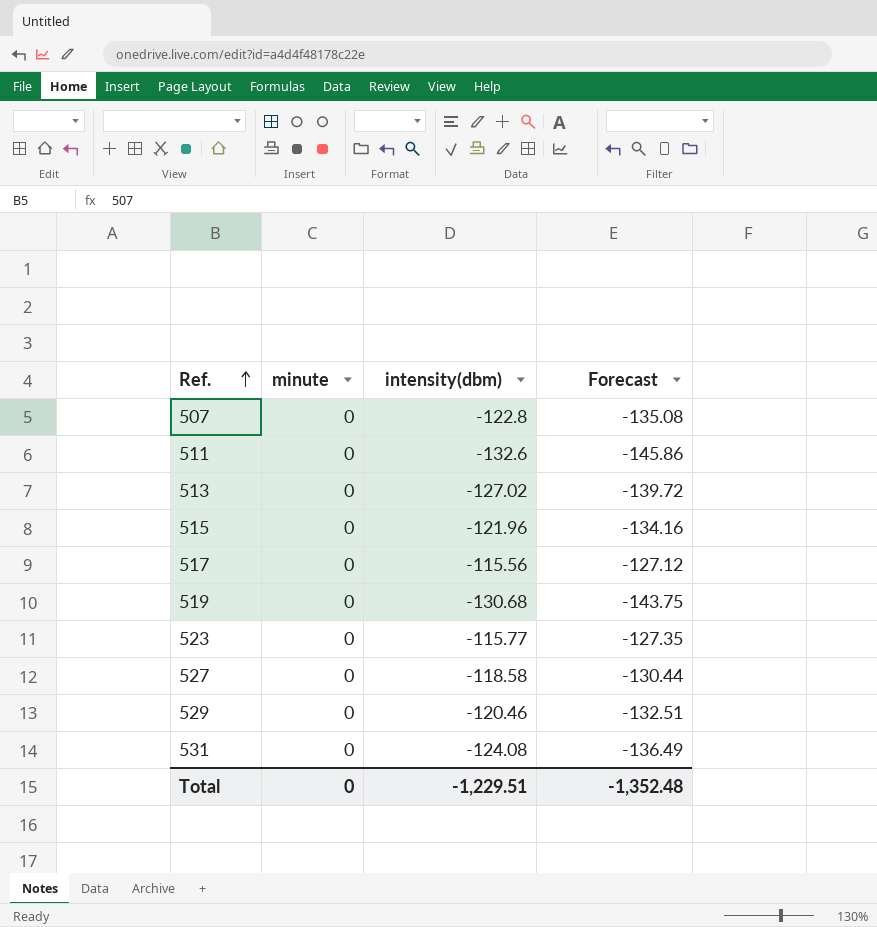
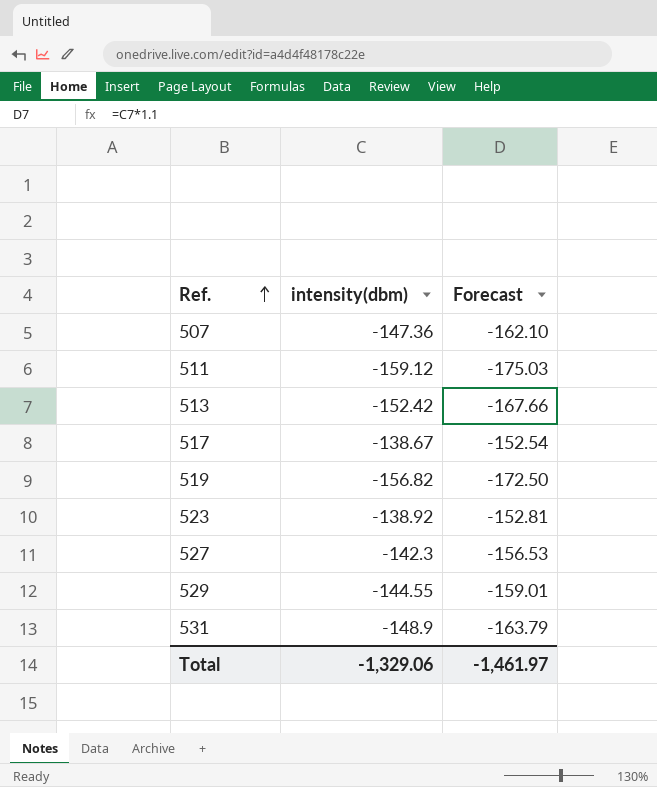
column minute | position: 2 -> none
row 515: 0 | -121.96 | -134.16 -> none
507 | intensity(dbm): -122.8 -> -147.36
507 | Forecast: -135.08 -> -162.10
511 | intensity(dbm): -132.6 -> -159.12
511 | Forecast: -145.86 -> -175.03
513 | intensity(dbm): -127.02 -> -152.42
513 | Forecast: -139.72 -> -167.66
517 | intensity(dbm): -115.56 -> -138.67
517 | Forecast: -127.12 -> -152.54
519 | intensity(dbm): -130.68 -> -156.82
519 | Forecast: -143.75 -> -172.50
523 | intensity(dbm): -115.77 -> -138.92
523 | Forecast: -127.35 -> -152.81
527 | intensity(dbm): -118.58 -> -142.3
527 | Forecast: -130.44 -> -156.53
529 | intensity(dbm): -120.46 -> -144.55
529 | Forecast: -132.51 -> -159.01
531 | intensity(dbm): -124.08 -> -148.9
531 | Forecast: -136.49 -> -163.79
Total | intensity(dbm): -1,229.51 -> -1,329.06
Total | Forecast: -1,352.48 -> -1,461.97

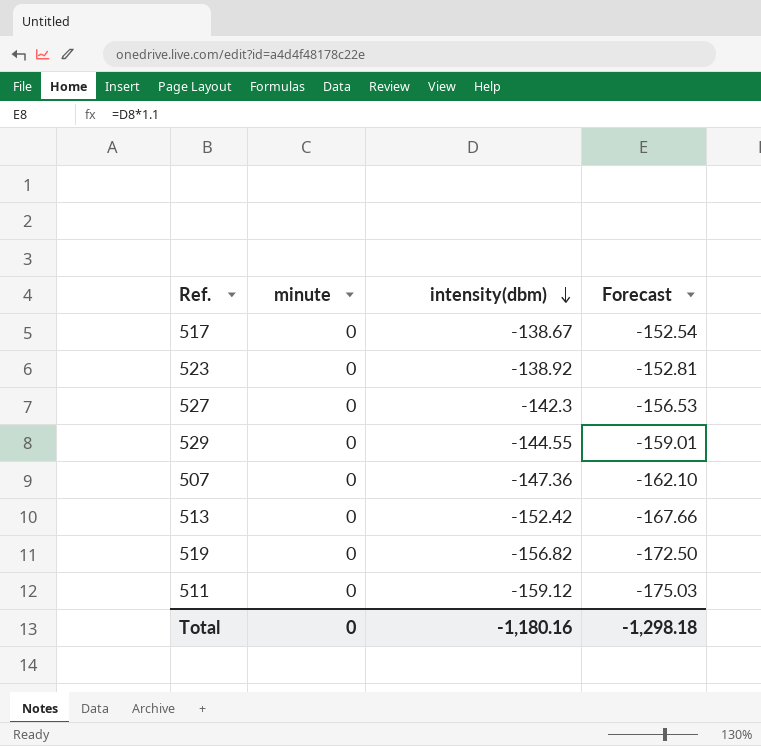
row order: Ref. ascending -> intensity(dbm) descending
column minute | position: none -> 2
row 531: -148.9 | -163.79 -> none
Total | intensity(dbm): -1,329.06 -> -1,180.16
Total | Forecast: -1,461.97 -> -1,298.18

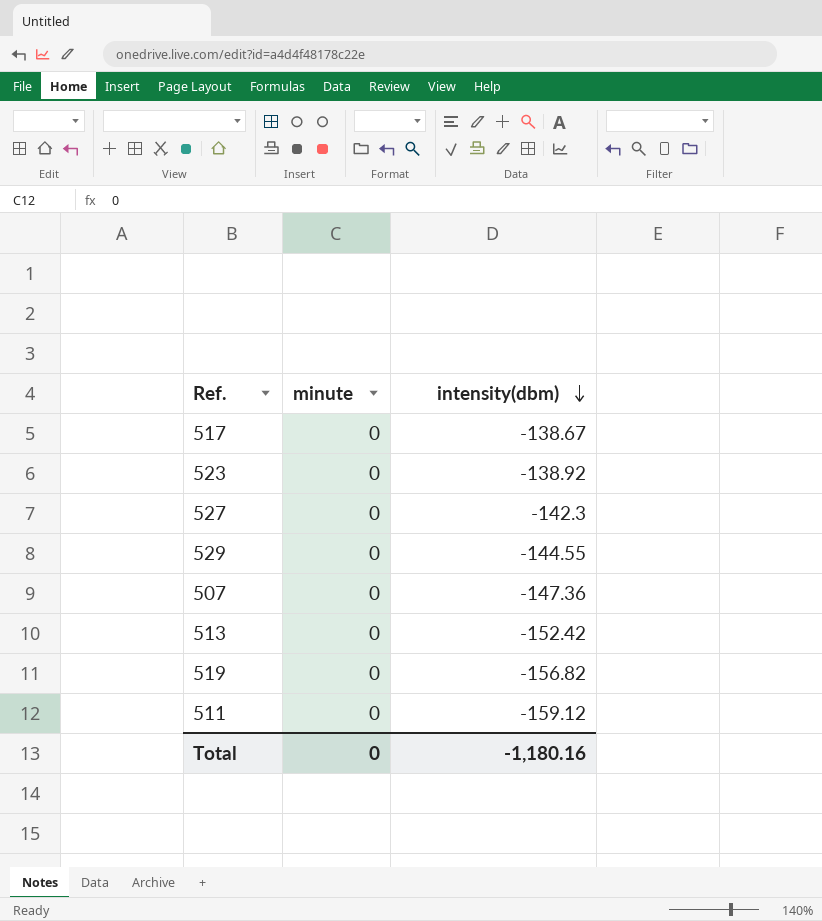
column Forecast | formula: [intensity(dbm)] * 1.1 -> none

